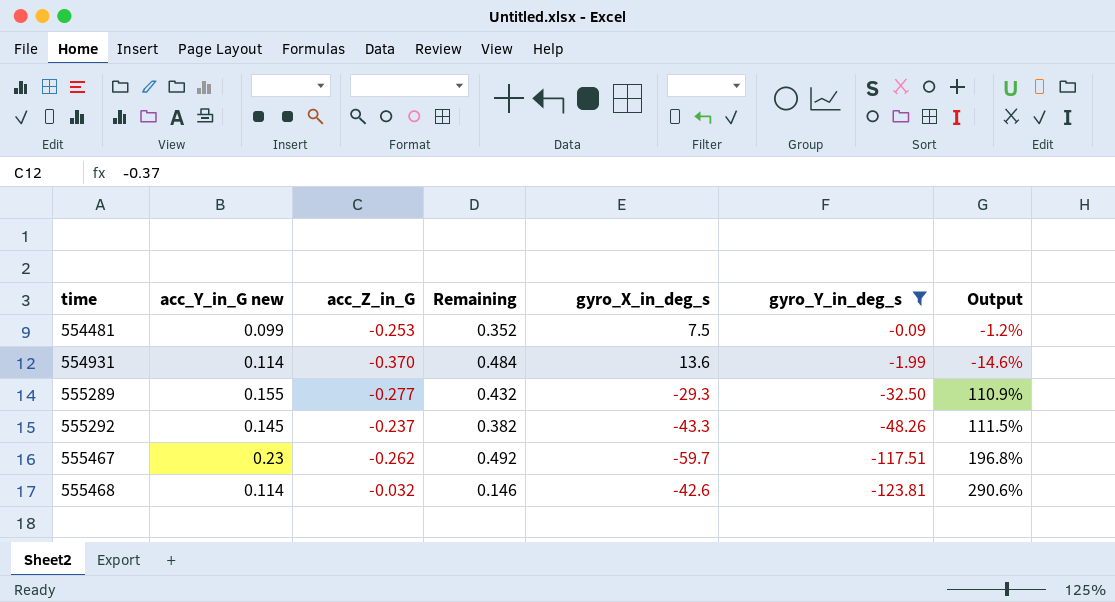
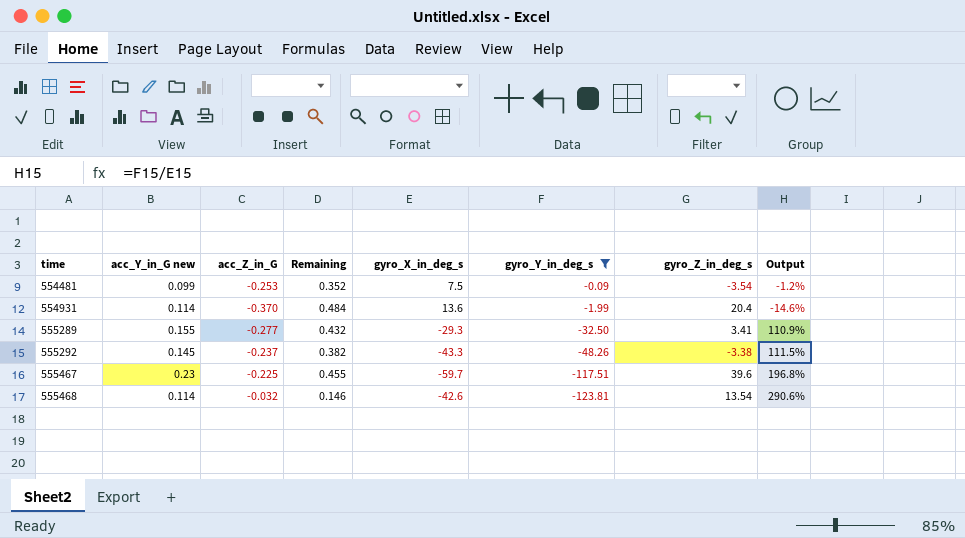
column gyro_Z_in_deg_s | position: none -> 7
555467 | acc_Z_in_G: -0.262 -> -0.225
555467 | Remaining: 0.492 -> 0.455

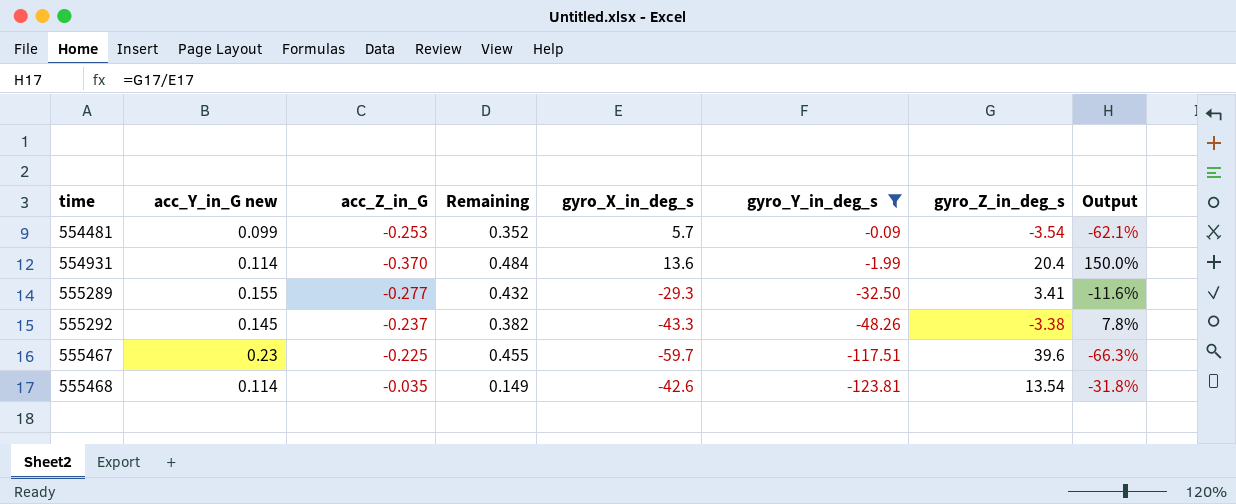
column Output | formula: [gyro_Y_in_deg_s] / [gyro_X_in_deg_s] -> [gyro_Z_in_deg_s] / [gyro_X_in_deg_s]
554481 | gyro_X_in_deg_s: 7.5 -> 5.7
555468 | acc_Z_in_G: -0.032 -> -0.035
555468 | Remaining: 0.146 -> 0.149

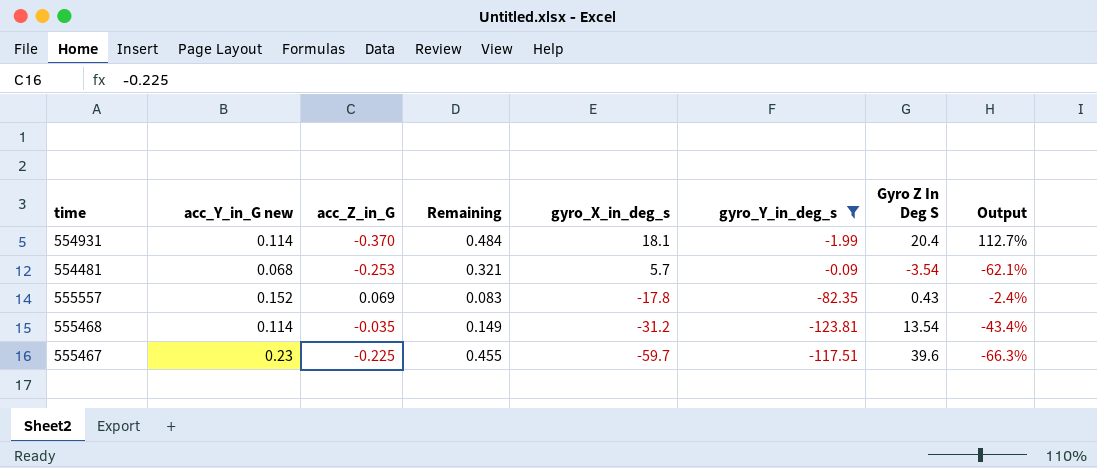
row order: time ascending -> gyro_X_in_deg_s descending
column name: gyro_Z_in_deg_s -> Gyro Z In Deg S
row 555289: 0.155 | -0.277 | 0.432 | -29.3 | -32.50 | 3.41 | -11.6% -> none
row 555292: 0.145 | -0.237 | 0.382 | -43.3 | -48.26 | -3.38 | 7.8% -> none
554931 | gyro_X_in_deg_s: 13.6 -> 18.1
554931 | Output: 150.0% -> 112.7%
554481 | acc_Y_in_G new: 0.099 -> 0.068
554481 | Remaining: 0.352 -> 0.321
row 555557: none -> 0.152 | 0.069 | 0.083 | -17.8 | -82.35 | 0.43 | -2.4%
555468 | gyro_X_in_deg_s: -42.6 -> -31.2
555468 | Output: -31.8% -> -43.4%

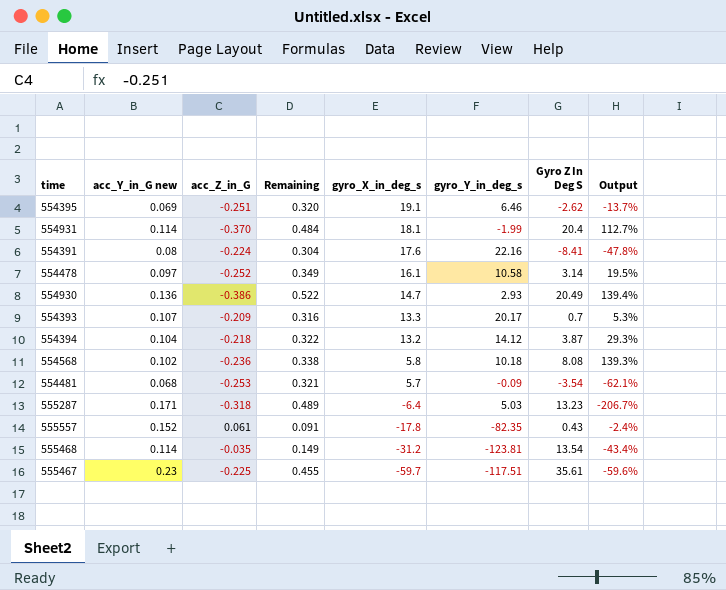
filter: gyro_Y_in_deg_s <= -0.09 -> none
555557 | acc_Z_in_G: 0.069 -> 0.061
555557 | Remaining: 0.083 -> 0.091
555467 | Gyro Z In Deg S: 39.6 -> 35.61
555467 | Output: -66.3% -> -59.6%

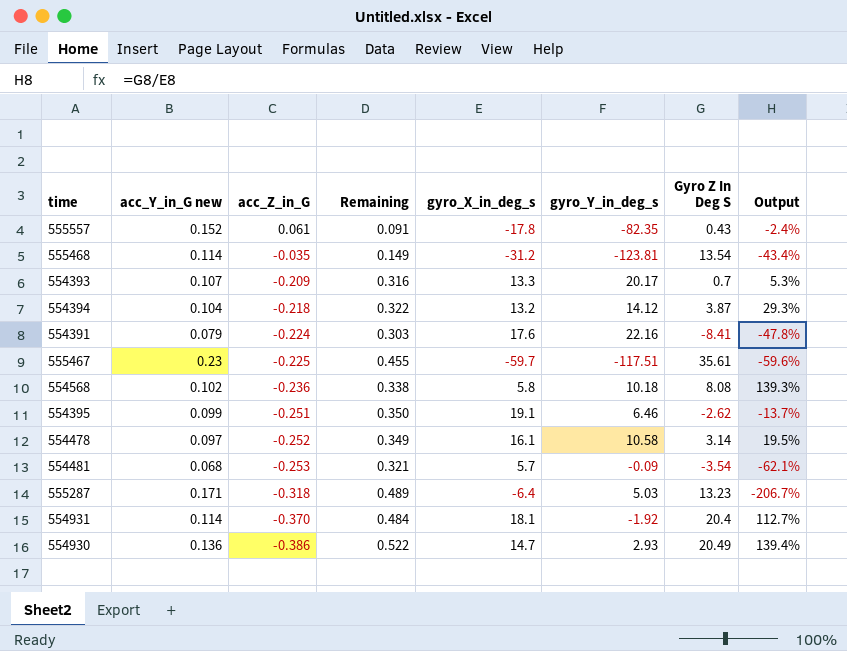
row order: gyro_X_in_deg_s descending -> acc_Z_in_G descending
554391 | acc_Y_in_G new: 0.08 -> 0.079
554391 | Remaining: 0.304 -> 0.303
554395 | acc_Y_in_G new: 0.069 -> 0.099
554395 | Remaining: 0.320 -> 0.350
554931 | gyro_Y_in_deg_s: -1.99 -> -1.92

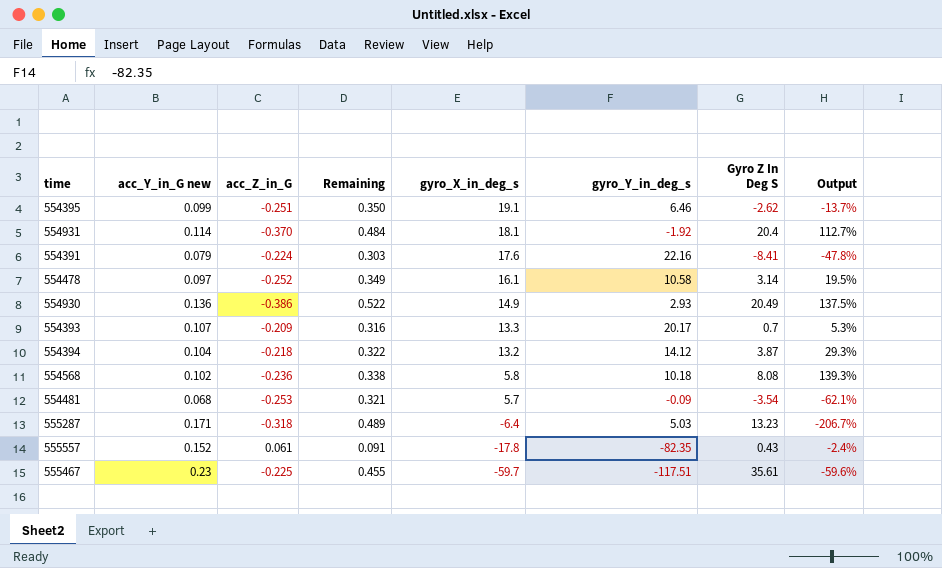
row order: acc_Z_in_G descending -> gyro_X_in_deg_s descending
row 555468: 0.114 | -0.035 | 0.149 | -31.2 | -123.81 | 13.54 | -43.4% -> none
554930 | gyro_X_in_deg_s: 14.7 -> 14.9
554930 | Output: 139.4% -> 137.5%

